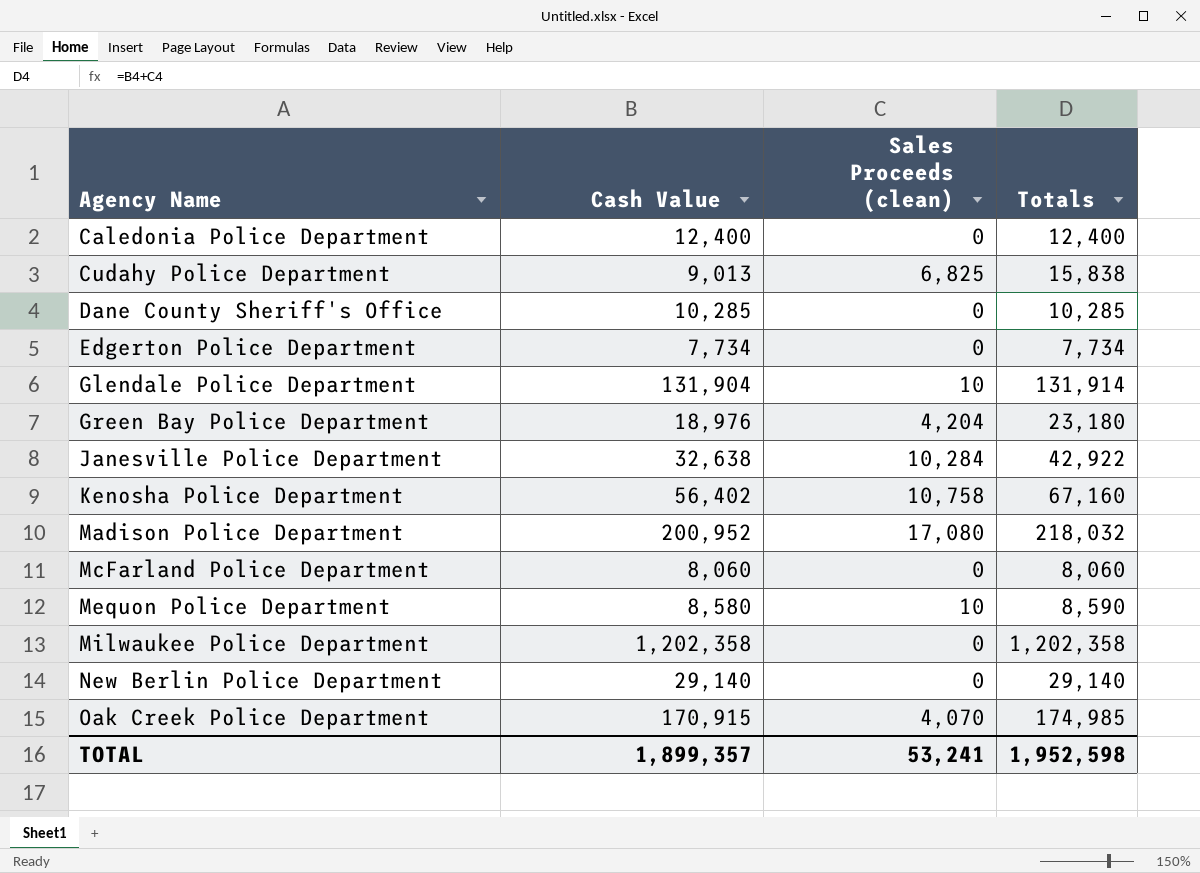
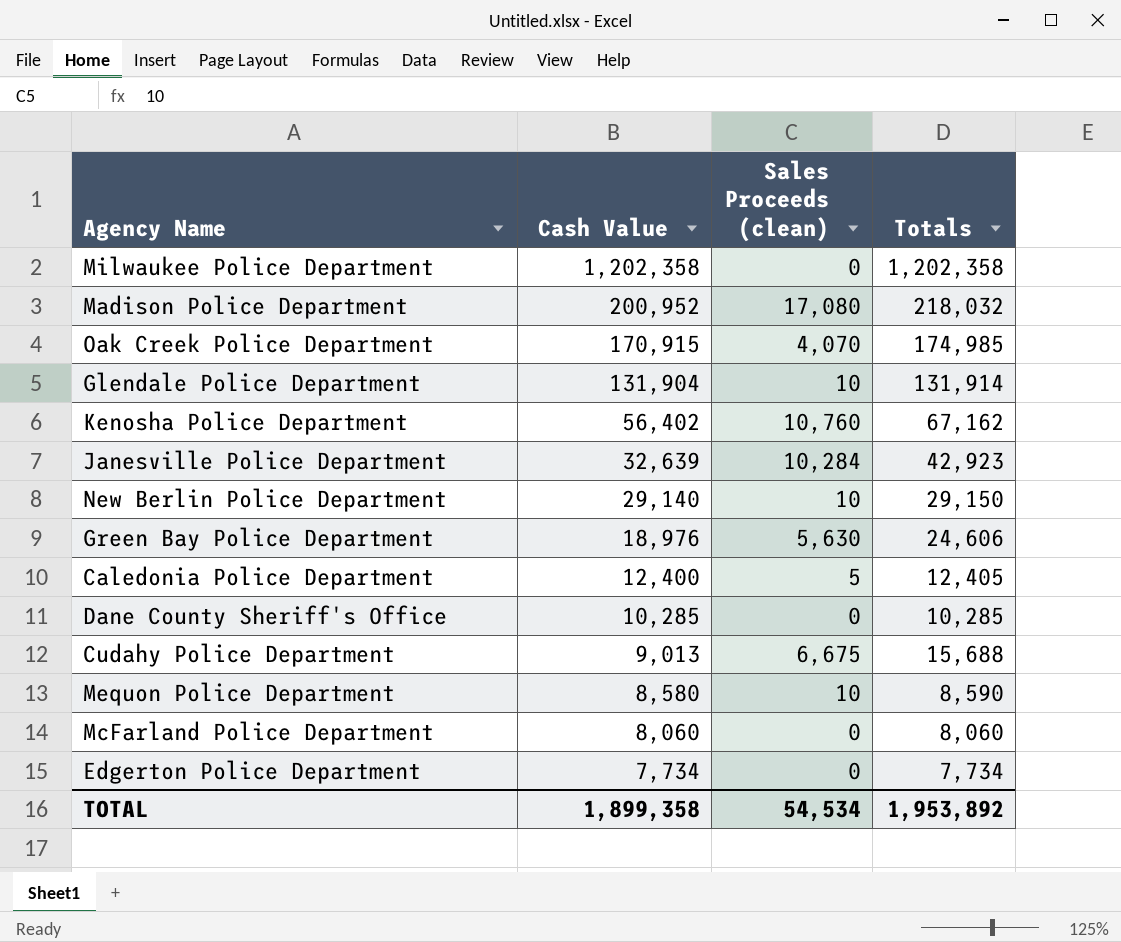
row order: Agency Name ascending -> Cash Value descending
Kenosha Police Department | Sales Proceeds (clean): 10,758 -> 10,760
Kenosha Police Department | Totals: 67,160 -> 67,162
Janesville Police Department | Cash Value: 32,638 -> 32,639
Janesville Police Department | Totals: 42,922 -> 42,923
New Berlin Police Department | Sales Proceeds (clean): 0 -> 10
New Berlin Police Department | Totals: 29,140 -> 29,150
Green Bay Police Department | Sales Proceeds (clean): 4,204 -> 5,630
Green Bay Police Department | Totals: 23,180 -> 24,606
Caledonia Police Department | Sales Proceeds (clean): 0 -> 5
Caledonia Police Department | Totals: 12,400 -> 12,405
Cudahy Police Department | Sales Proceeds (clean): 6,825 -> 6,675
Cudahy Police Department | Totals: 15,838 -> 15,688
TOTAL | Cash Value: 1,899,357 -> 1,899,358
TOTAL | Sales Proceeds (clean): 53,241 -> 54,534
TOTAL | Totals: 1,952,598 -> 1,953,892

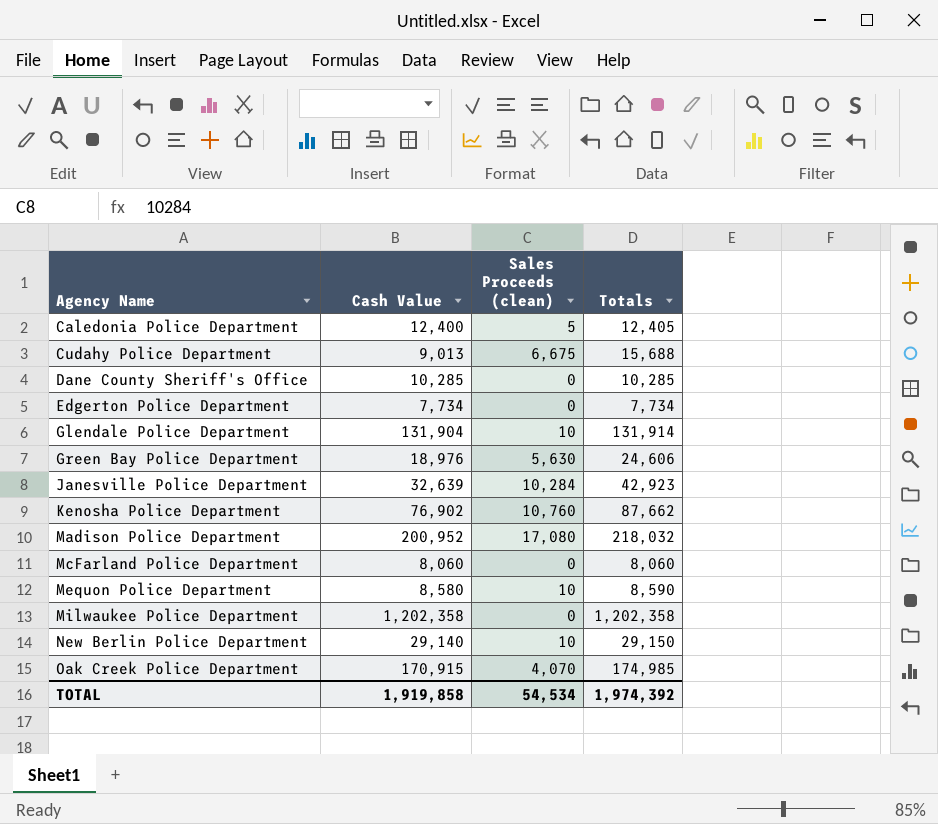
row order: Cash Value descending -> Agency Name ascending
Kenosha Police Department | Cash Value: 56,402 -> 76,902
Kenosha Police Department | Totals: 67,162 -> 87,662
TOTAL | Cash Value: 1,899,358 -> 1,919,858
TOTAL | Totals: 1,953,892 -> 1,974,392

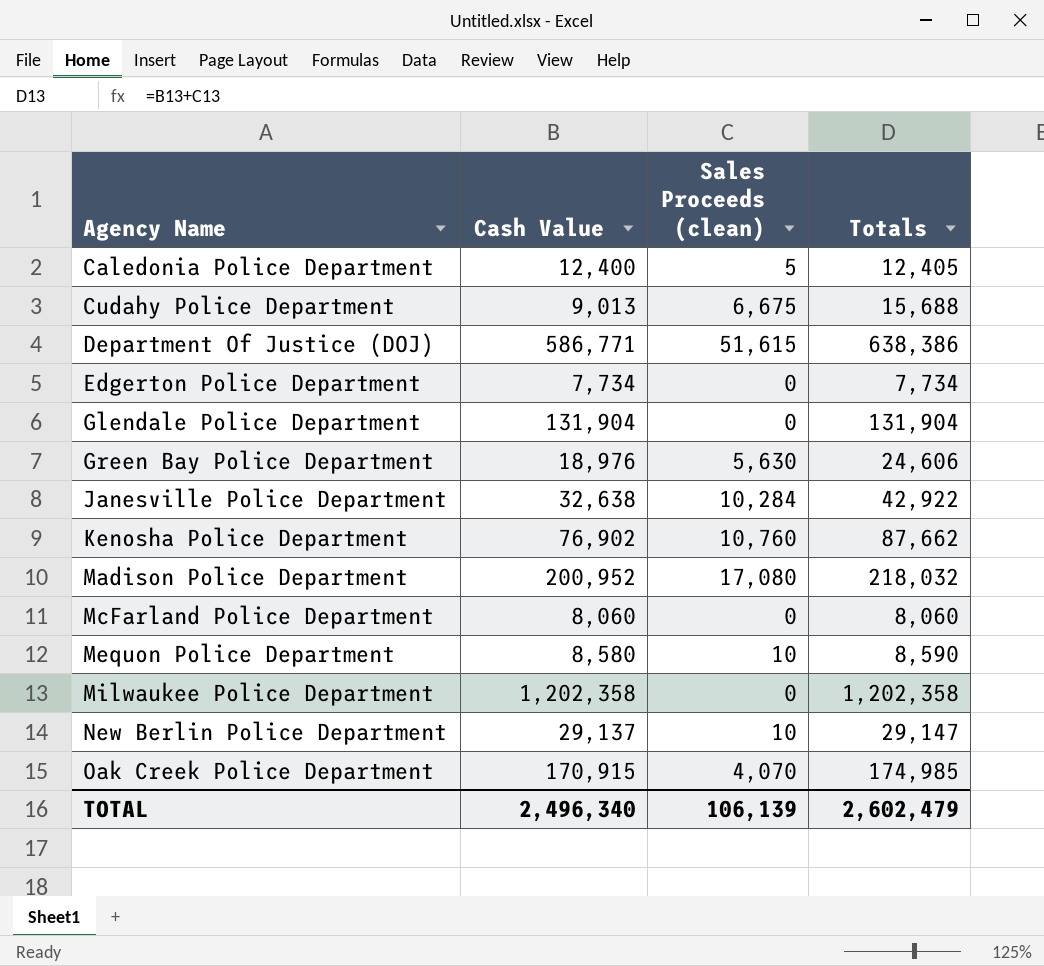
row Dane County Sheriff's Office: 10,285 | 0 | 10,285 -> none
row Department Of Justice (DOJ): none -> 586,771 | 51,615 | 638,386
Glendale Police Department | Sales Proceeds (clean): 10 -> 0
Glendale Police Department | Totals: 131,914 -> 131,904
Janesville Police Department | Cash Value: 32,639 -> 32,638
Janesville Police Department | Totals: 42,923 -> 42,922
New Berlin Police Department | Cash Value: 29,140 -> 29,137
New Berlin Police Department | Totals: 29,150 -> 29,147
TOTAL | Cash Value: 1,919,858 -> 2,496,340
TOTAL | Sales Proceeds (clean): 54,534 -> 106,139
TOTAL | Totals: 1,974,392 -> 2,602,479

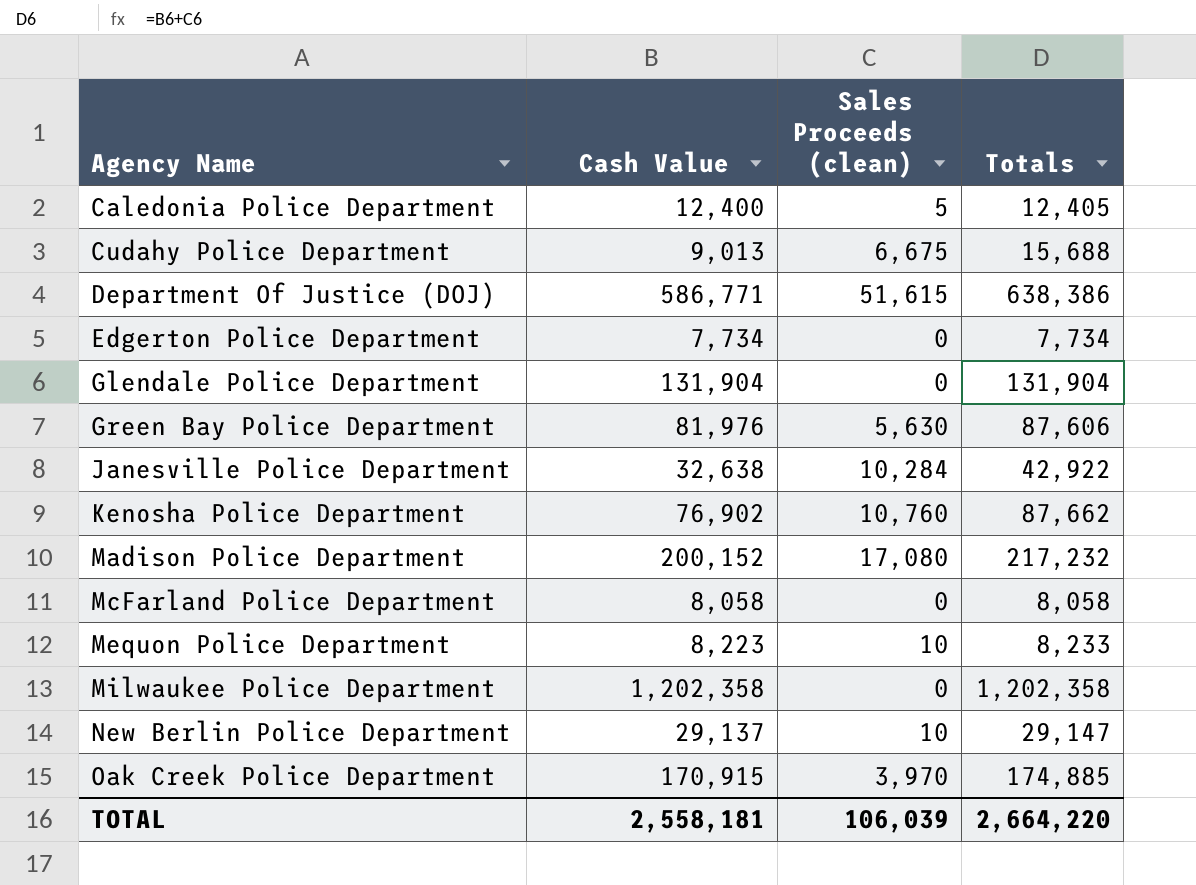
Green Bay Police Department | Cash Value: 18,976 -> 81,976
Green Bay Police Department | Totals: 24,606 -> 87,606
Madison Police Department | Cash Value: 200,952 -> 200,152
Madison Police Department | Totals: 218,032 -> 217,232
McFarland Police Department | Cash Value: 8,060 -> 8,058
McFarland Police Department | Totals: 8,060 -> 8,058
Mequon Police Department | Cash Value: 8,580 -> 8,223
Mequon Police Department | Totals: 8,590 -> 8,233
Oak Creek Police Department | Sales Proceeds (clean): 4,070 -> 3,970
Oak Creek Police Department | Totals: 174,985 -> 174,885
TOTAL | Cash Value: 2,496,340 -> 2,558,181
TOTAL | Sales Proceeds (clean): 106,139 -> 106,039
TOTAL | Totals: 2,602,479 -> 2,664,220

